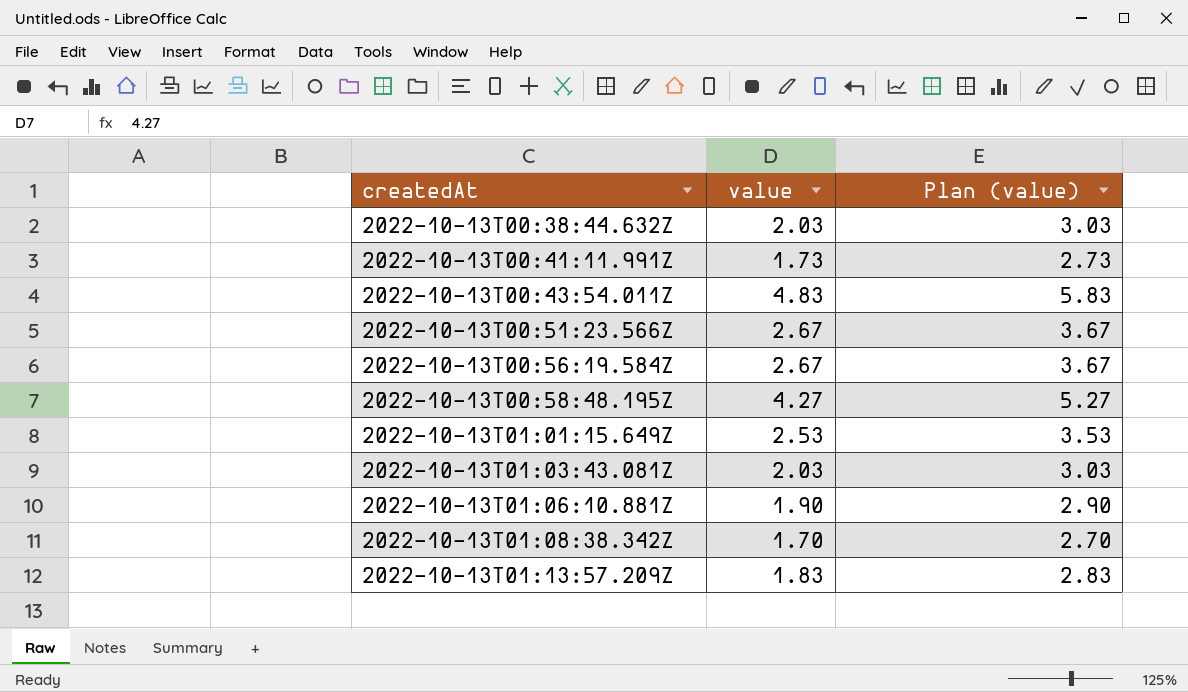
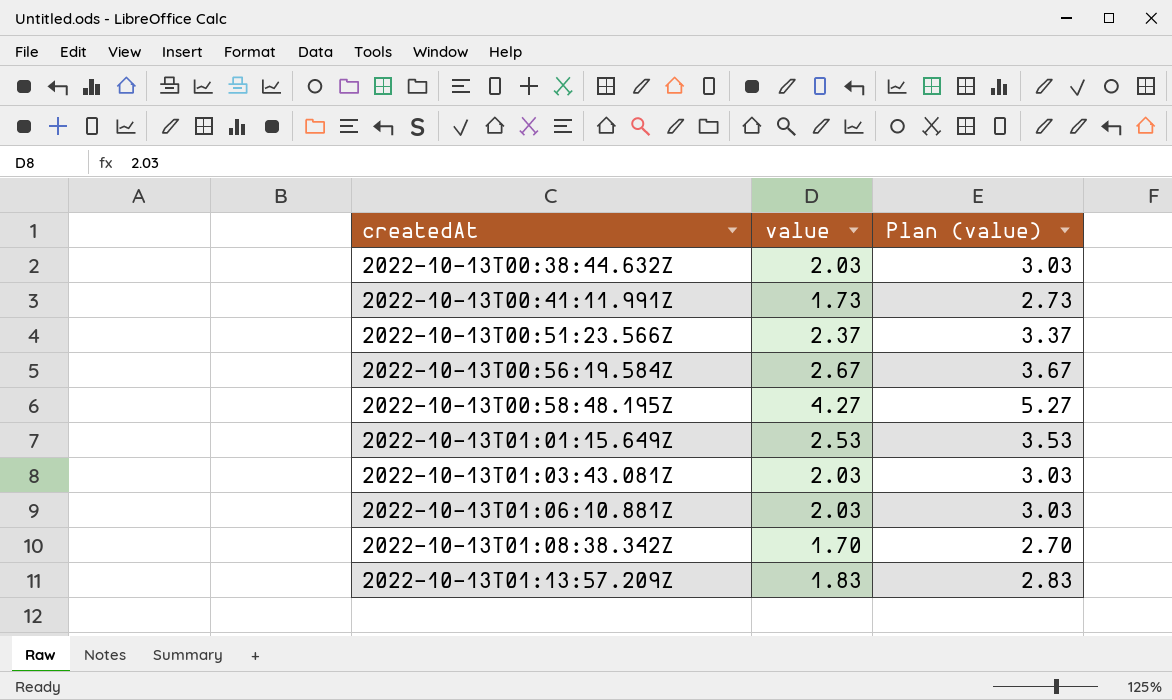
row 2022-10-13T00:43:54.011Z: 4.83 | 5.83 -> none
2022-10-13T00:51:23.566Z | value: 2.67 -> 2.37
2022-10-13T00:51:23.566Z | Plan (value): 3.67 -> 3.37
2022-10-13T01:06:10.881Z | value: 1.90 -> 2.03
2022-10-13T01:06:10.881Z | Plan (value): 2.90 -> 3.03

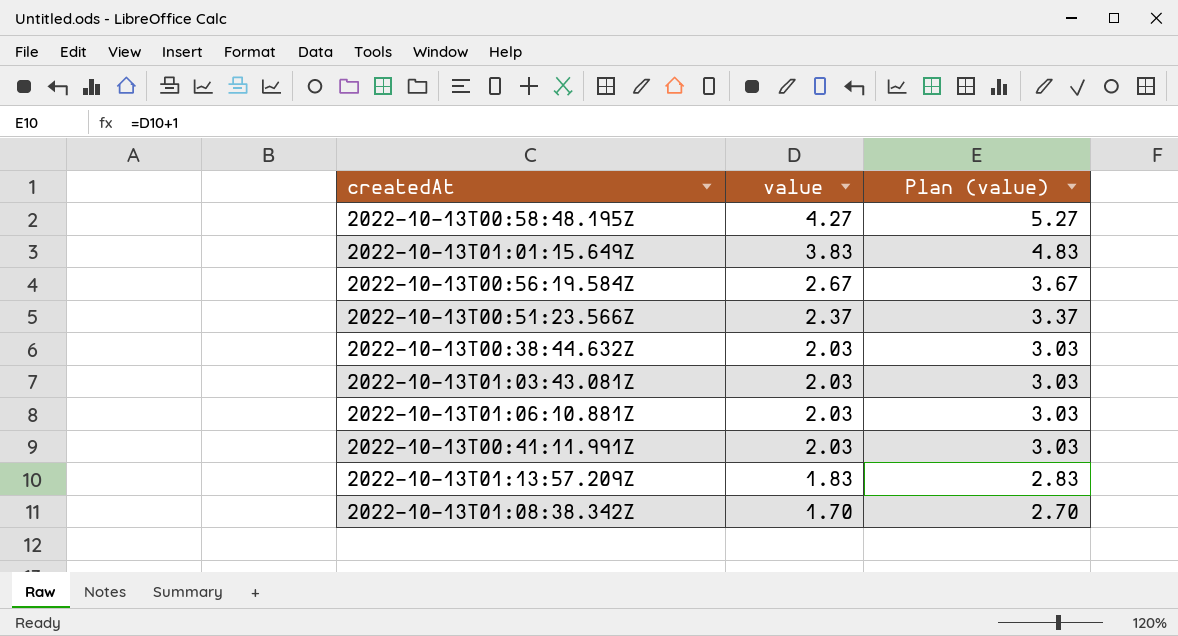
row order: createdAt ascending -> value descending
2022-10-13T01:01:15.649Z | value: 2.53 -> 3.83
2022-10-13T01:01:15.649Z | Plan (value): 3.53 -> 4.83
2022-10-13T00:41:11.991Z | value: 1.73 -> 2.03
2022-10-13T00:41:11.991Z | Plan (value): 2.73 -> 3.03

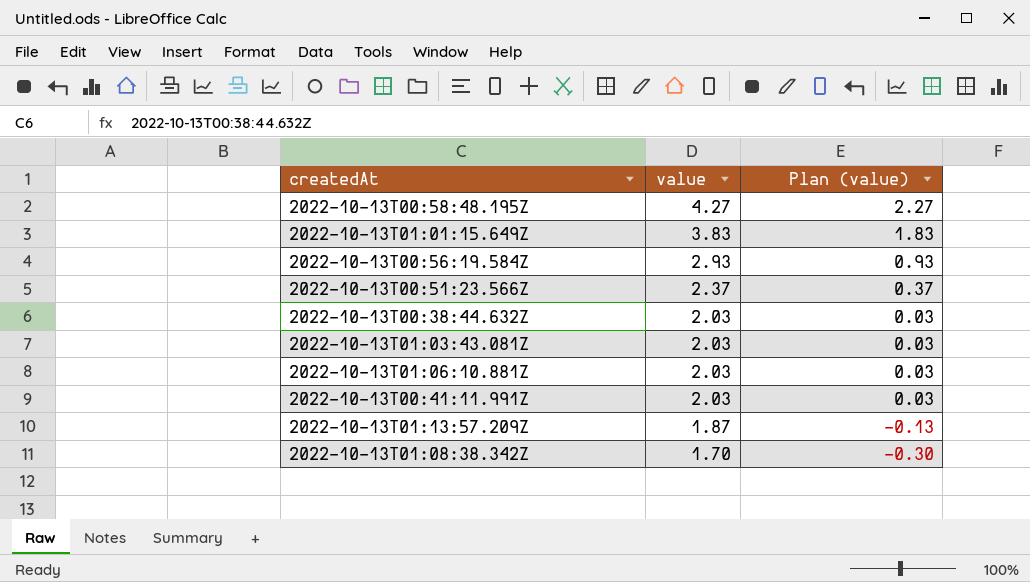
column Plan (value) | formula: [value] + 1 -> [value] - 2
2022-10-13T00:56:19.584Z | value: 2.67 -> 2.93
2022-10-13T01:13:57.209Z | value: 1.83 -> 1.87

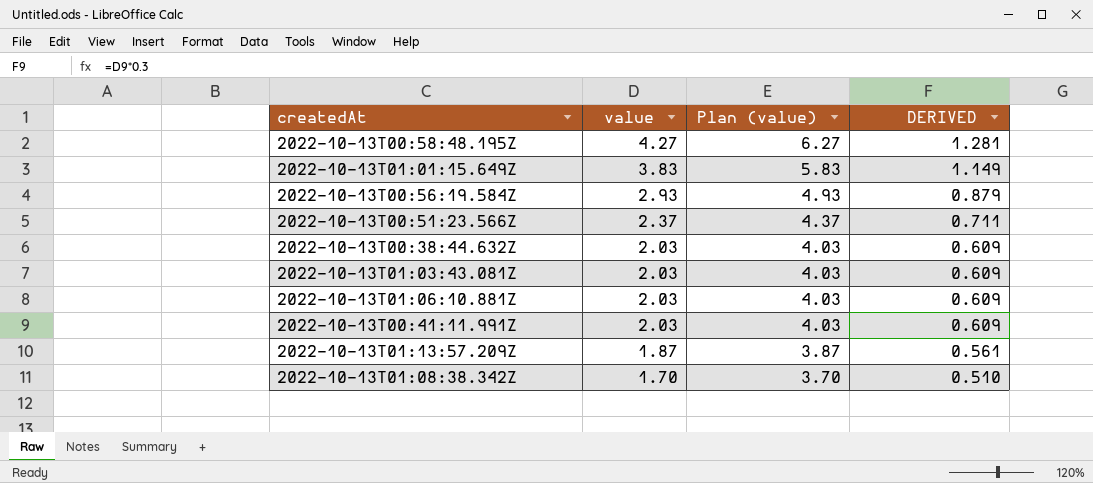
column Plan (value) | formula: [value] - 2 -> [value] + 2
column DERIVED | formula: none -> [value] * 0.3

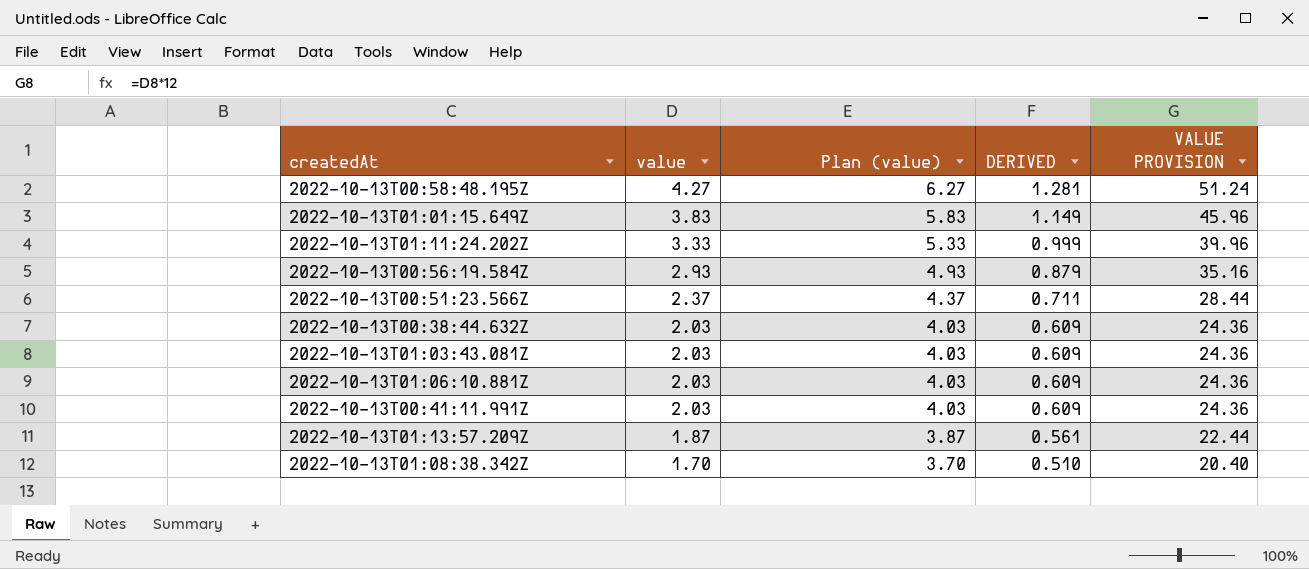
column VALUE PROVISION | formula: none -> [value] * 12
row 2022-10-13T01:11:24.202Z: none -> 3.33 | 5.33 | 0.999 | 39.96

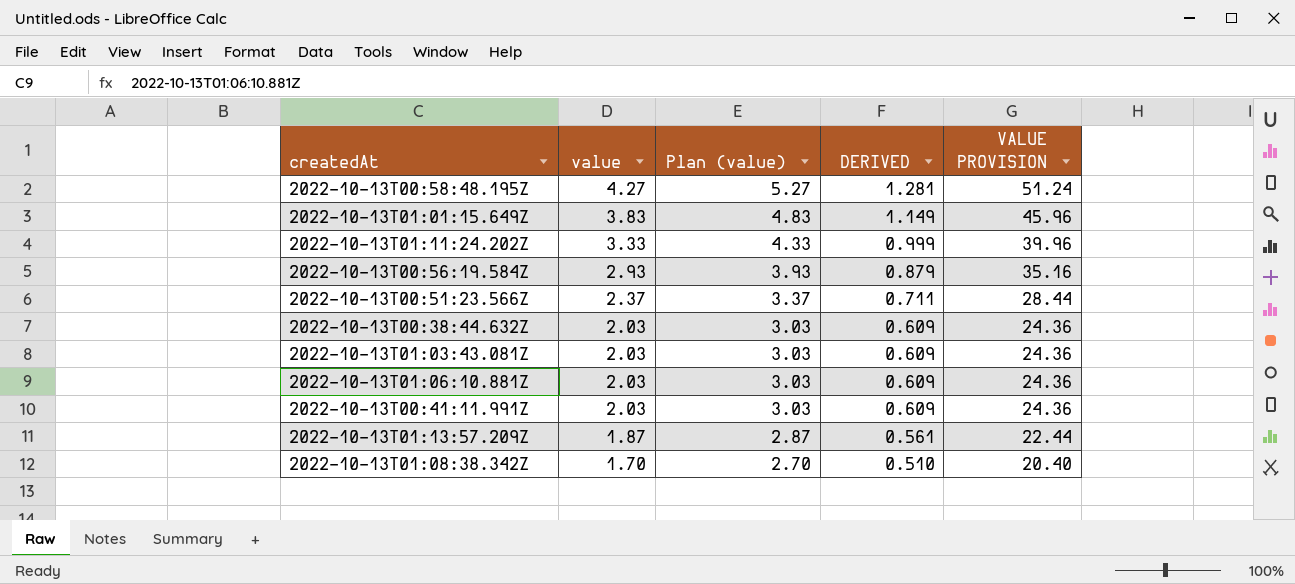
column Plan (value) | formula: [value] + 2 -> [value] + 1

